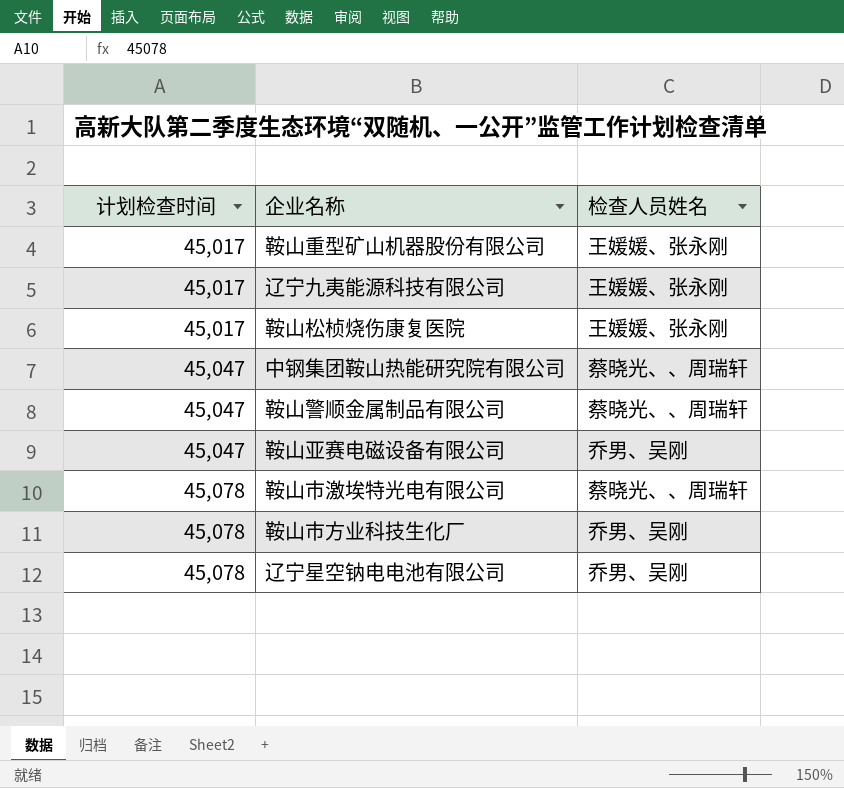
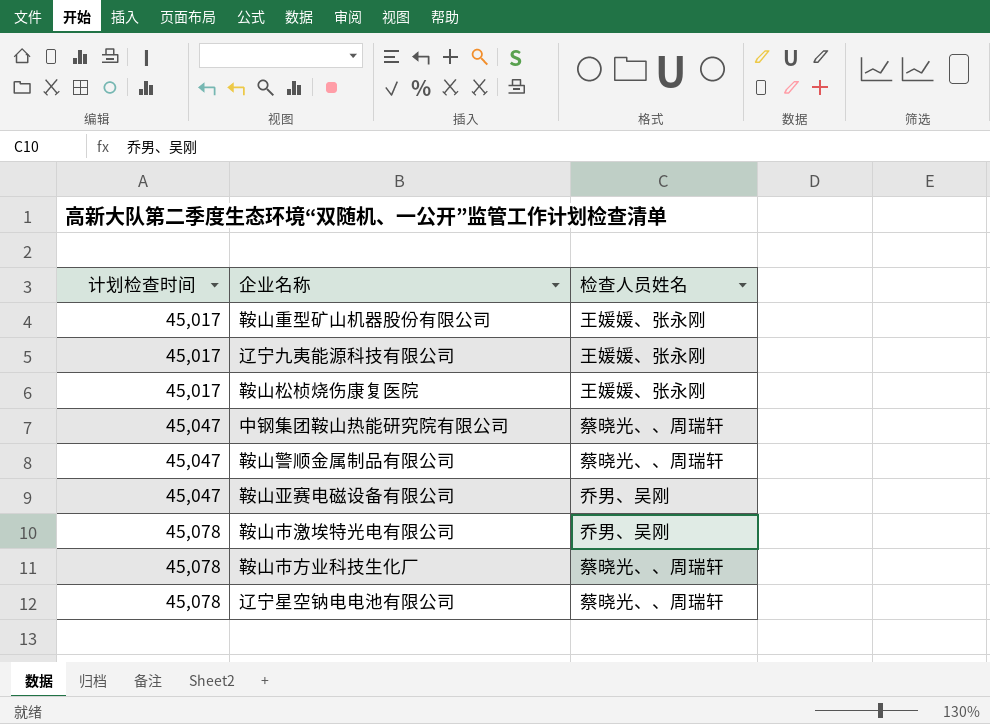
鞍山市激埃特光电有限公司 | 检查人员姓名: 蔡晓光、、周瑞轩 -> 乔男、吴刚
鞍山市方业科技生化厂 | 检查人员姓名: 乔男、吴刚 -> 蔡晓光、、周瑞轩
辽宁星空钠电电池有限公司 | 检查人员姓名: 乔男、吴刚 -> 蔡晓光、、周瑞轩

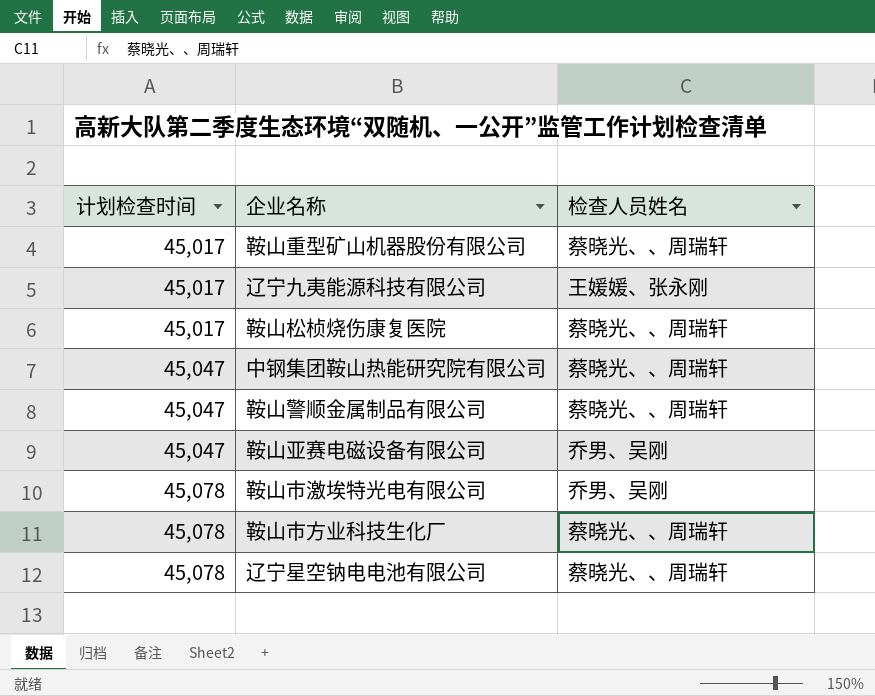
鞍山重型矿山机器股份有限公司 | 检查人员姓名: 王媛媛、张永刚 -> 蔡晓光、、周瑞轩
鞍山松桢烧伤康复医院 | 检查人员姓名: 王媛媛、张永刚 -> 蔡晓光、、周瑞轩

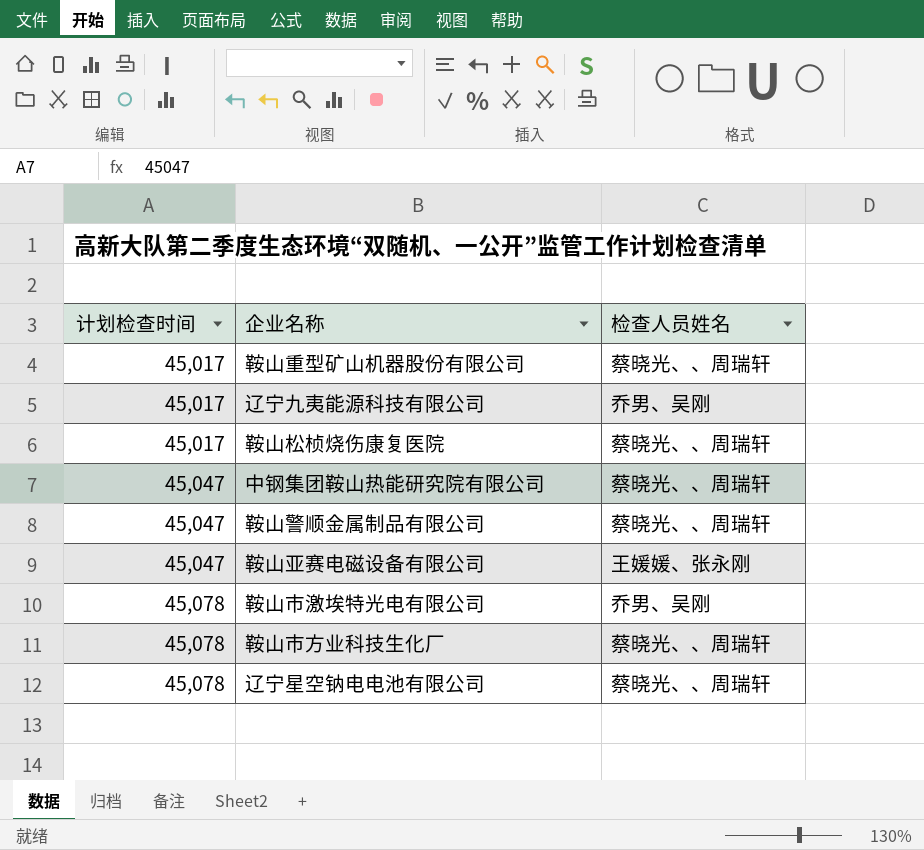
辽宁九夷能源科技有限公司 | 检查人员姓名: 王媛媛、张永刚 -> 乔男、吴刚
鞍山亚赛电磁设备有限公司 | 检查人员姓名: 乔男、吴刚 -> 王媛媛、张永刚

